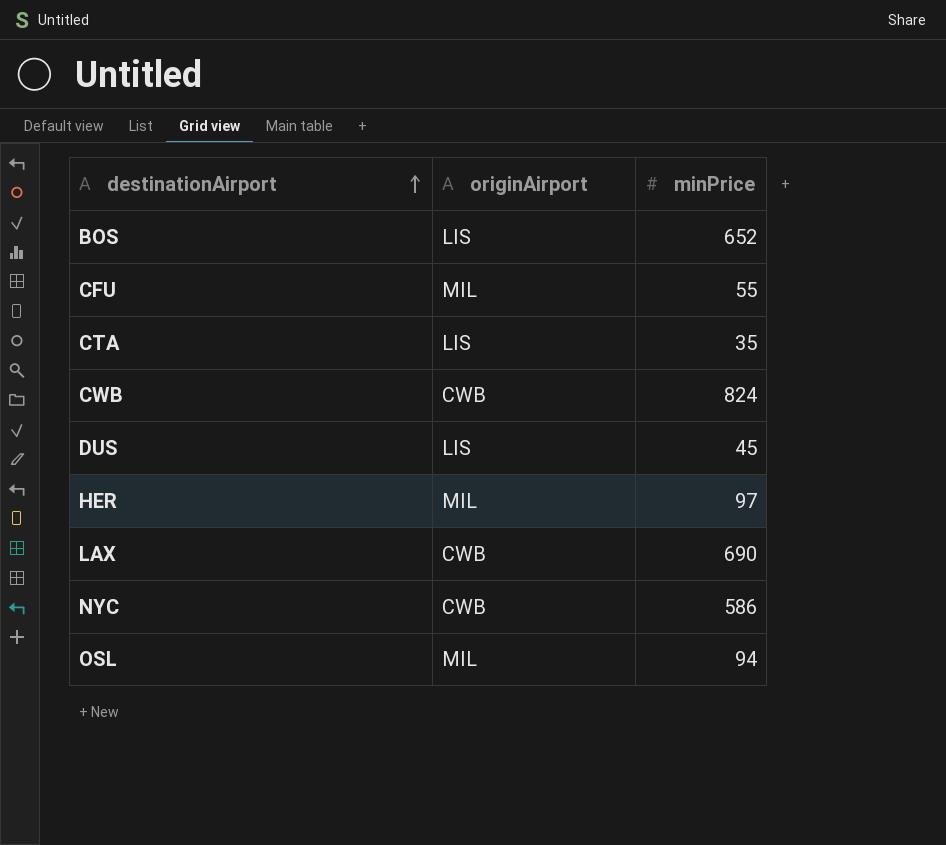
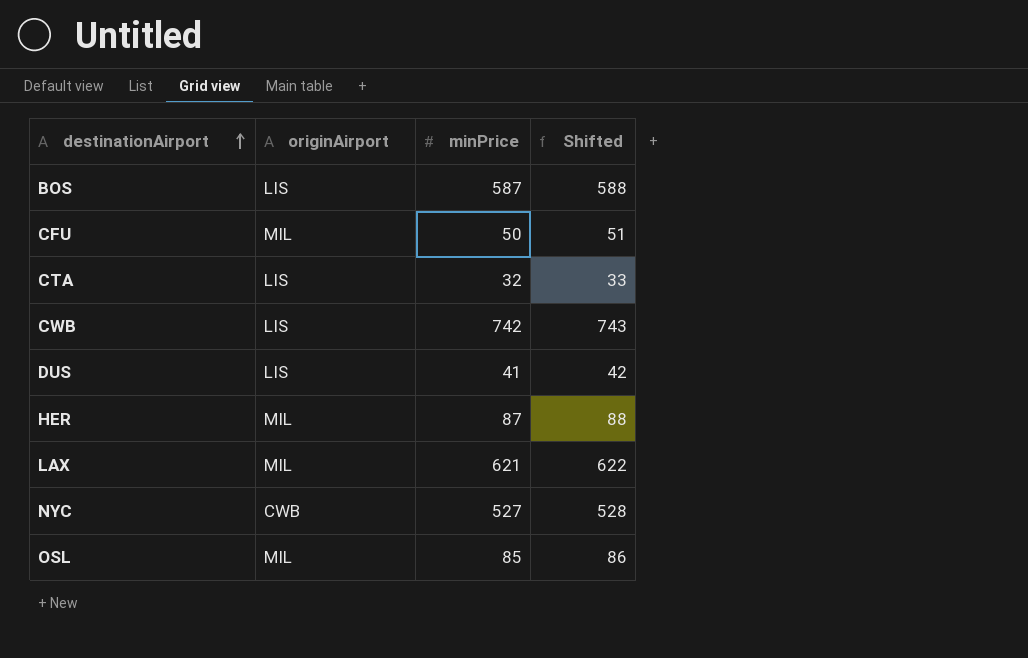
column Shifted | formula: none -> [minPrice] + 1
BOS | minPrice: 652 -> 587
CFU | minPrice: 55 -> 50
CTA | minPrice: 35 -> 32
CWB | originAirport: CWB -> LIS
CWB | minPrice: 824 -> 742
DUS | minPrice: 45 -> 41
HER | minPrice: 97 -> 87
LAX | originAirport: CWB -> MIL
LAX | minPrice: 690 -> 621
NYC | minPrice: 586 -> 527
OSL | minPrice: 94 -> 85

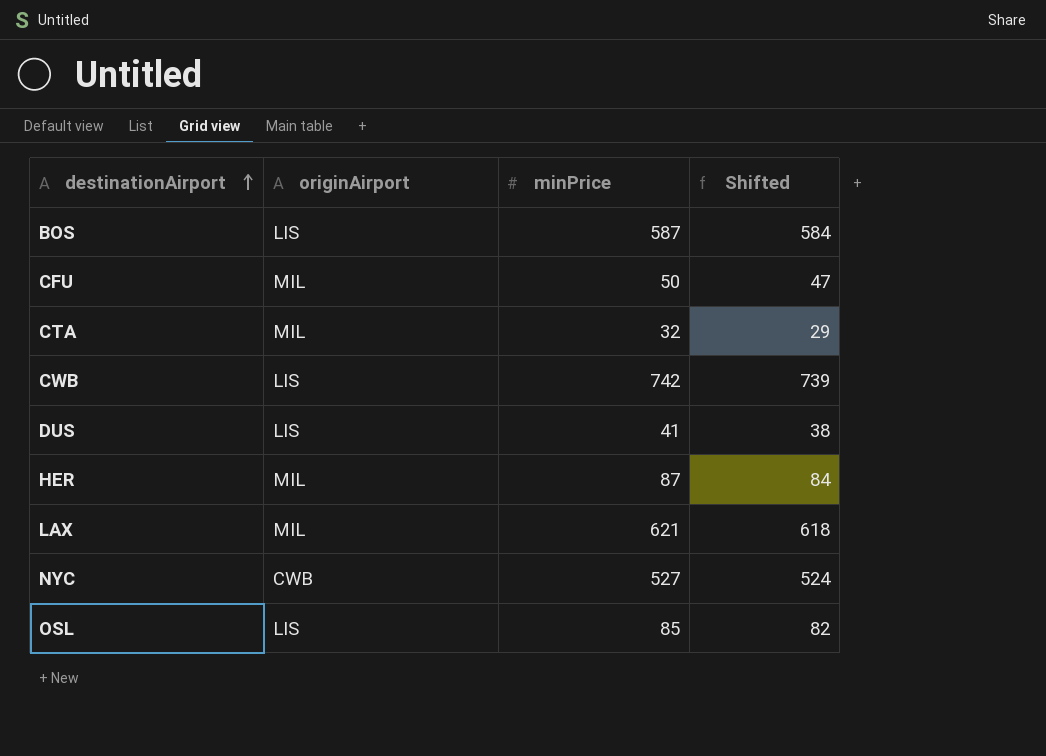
column Shifted | formula: [minPrice] + 1 -> [minPrice] - 3
CTA | originAirport: LIS -> MIL
OSL | originAirport: MIL -> LIS

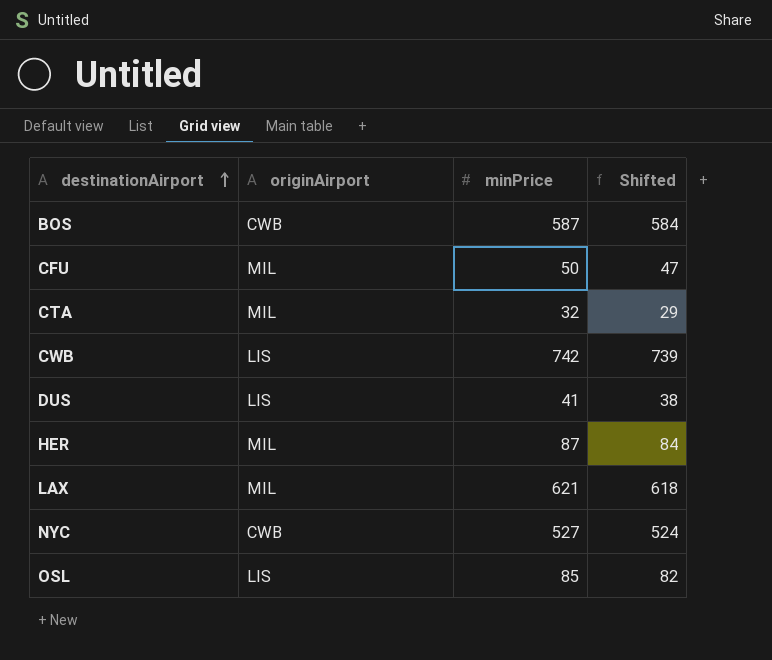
BOS | originAirport: LIS -> CWB

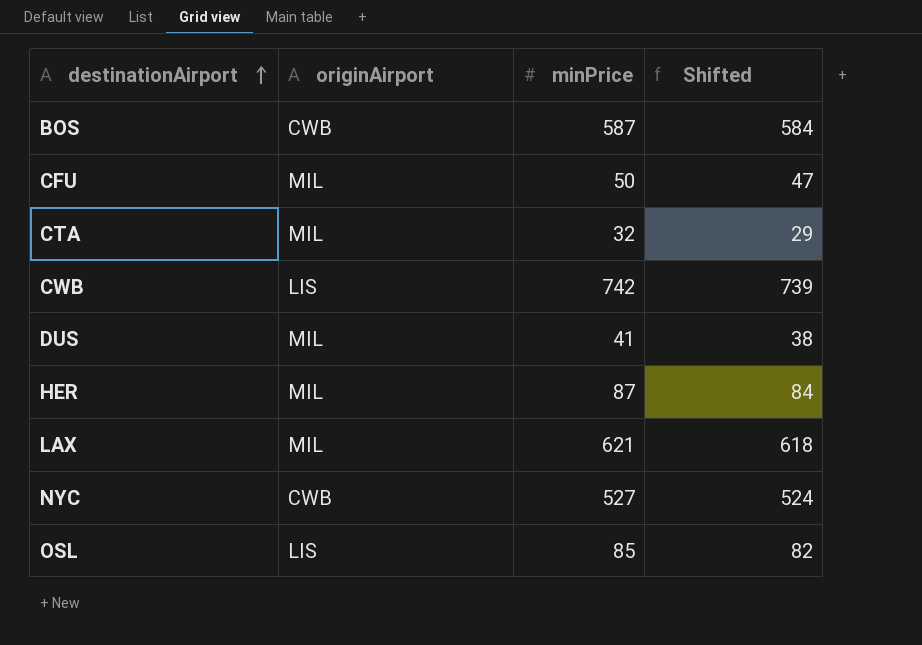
DUS | originAirport: LIS -> MIL

